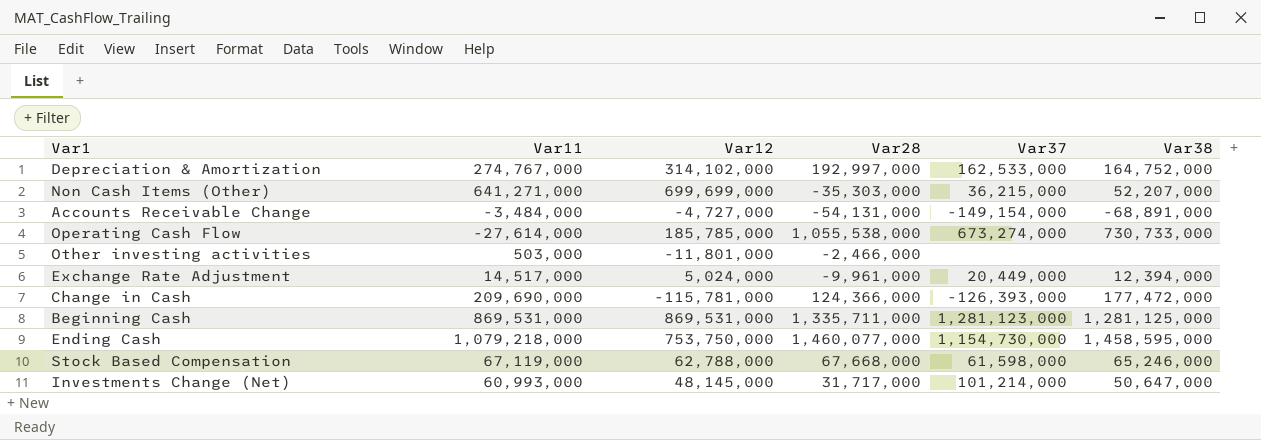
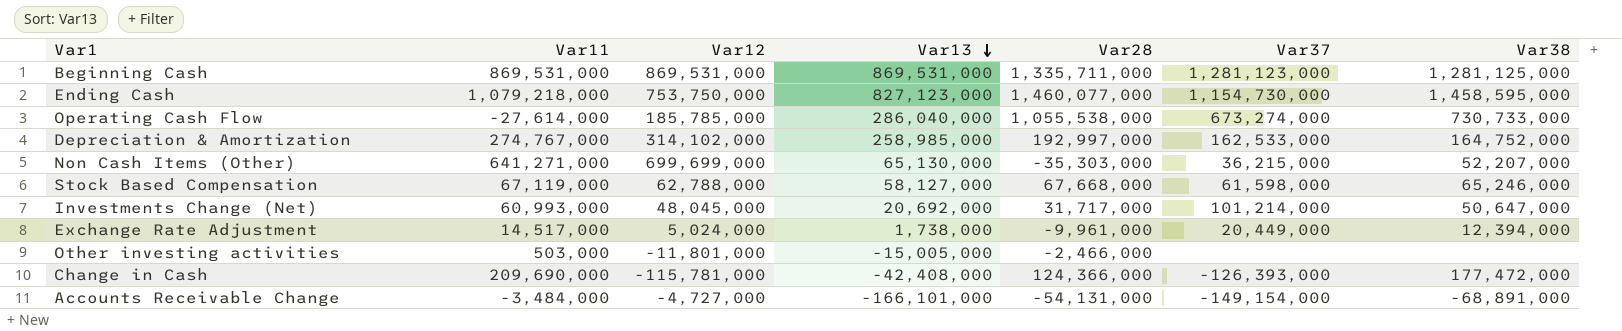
row order: none -> Var13 descending
column Var13 | position: none -> 4
Investments Change (Net) | Var12: 48,145,000 -> 48,045,000

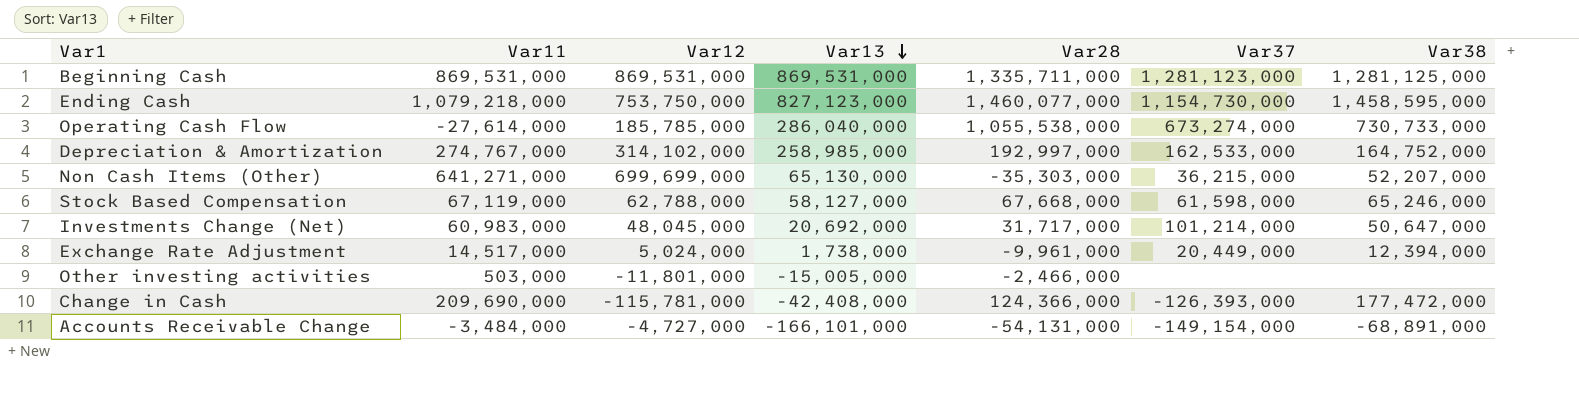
Investments Change (Net) | Var11: 60,993,000 -> 60,983,000

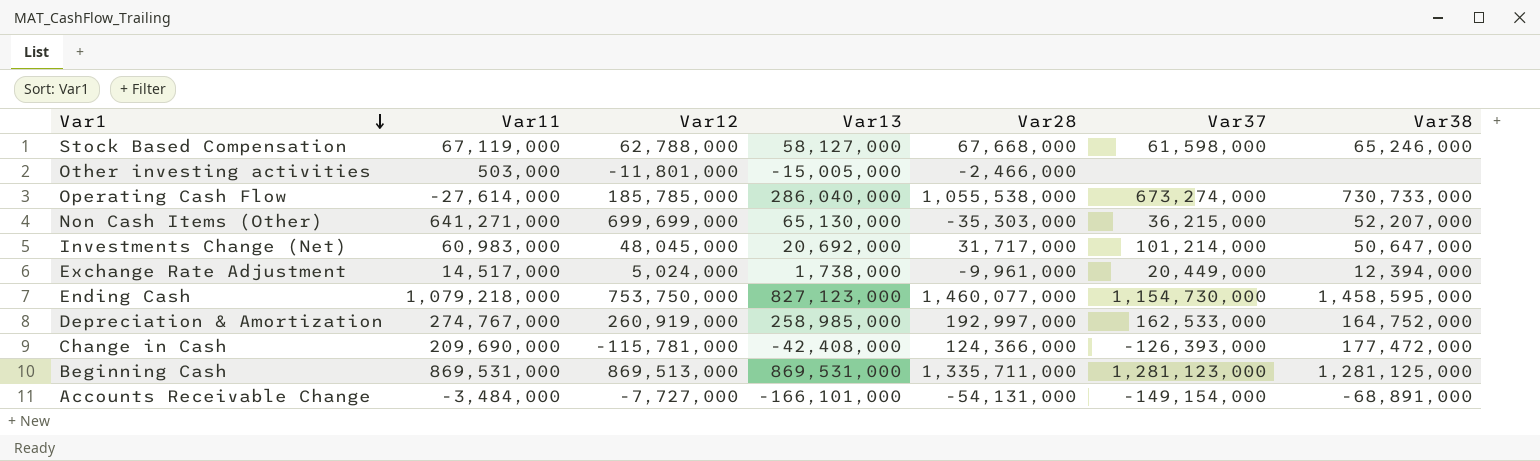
row order: Var13 descending -> Var1 descending
Depreciation & Amortization | Var12: 314,102,000 -> 260,919,000
Beginning Cash | Var12: 869,531,000 -> 869,513,000
Accounts Receivable Change | Var12: -4,727,000 -> -7,727,000

